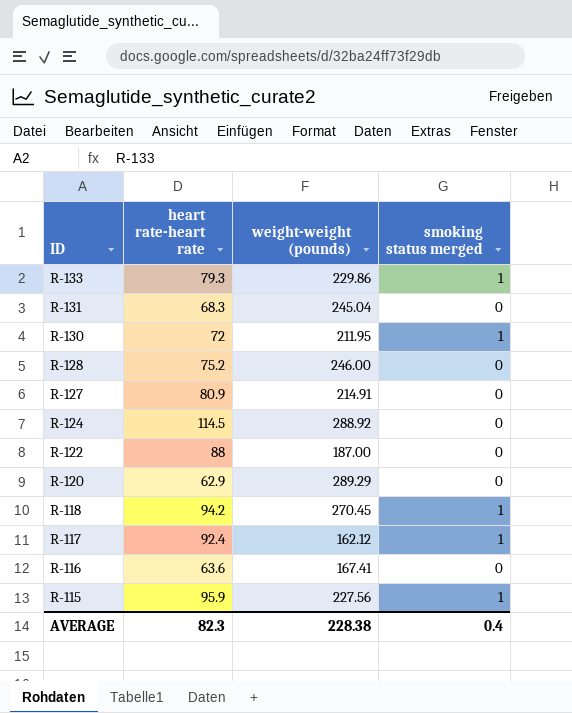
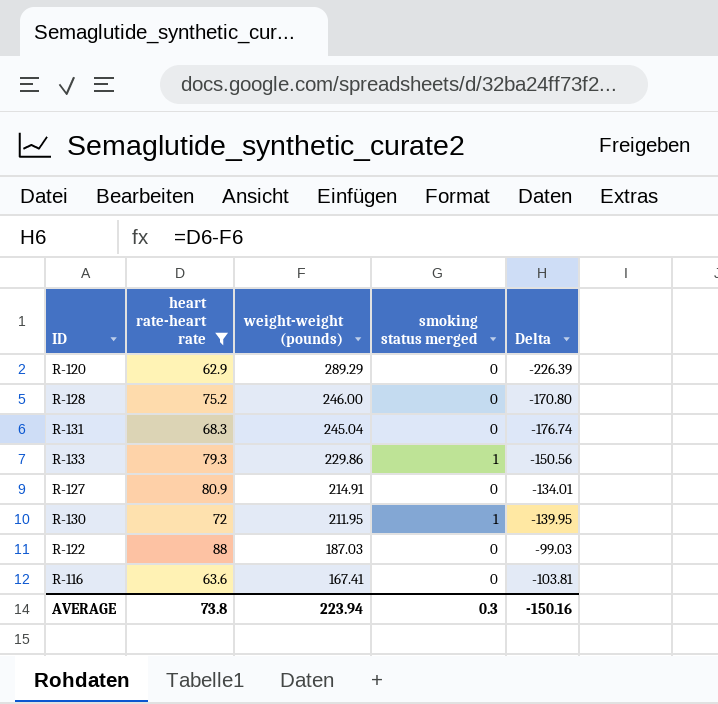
filter: none -> heart rate-heart rate <= 88
row order: ID descending -> weight-weight (pounds) descending
column Delta | formula: none -> [heart rate-heart rate] - [weight-weight (pounds)]
R-122 | weight-weight (pounds): 187.00 -> 187.03
AVERAGE | heart rate-heart rate: 82.3 -> 73.8
AVERAGE | weight-weight (pounds): 228.38 -> 223.94
AVERAGE | smoking status merged: 0.4 -> 0.3

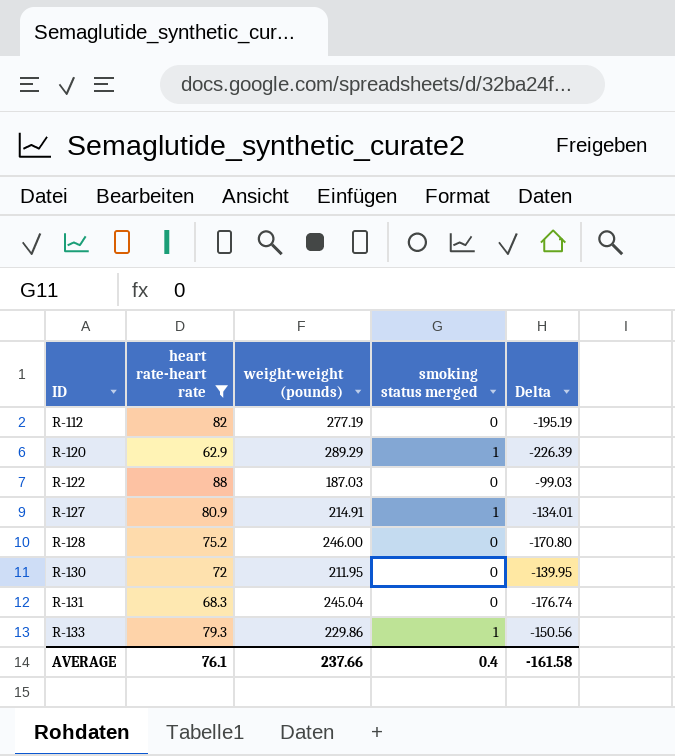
row order: weight-weight (pounds) descending -> ID ascending
row R-116: 63.6 | 167.41 | 0 | -103.81 -> none
row R-112: none -> 82 | 277.19 | 0 | -195.19
R-120 | smoking status merged: 0 -> 1
R-127 | smoking status merged: 0 -> 1
R-130 | smoking status merged: 1 -> 0
AVERAGE | heart rate-heart rate: 73.8 -> 76.1
AVERAGE | weight-weight (pounds): 223.94 -> 237.66
AVERAGE | smoking status merged: 0.3 -> 0.4
AVERAGE | Delta: -150.16 -> -161.58

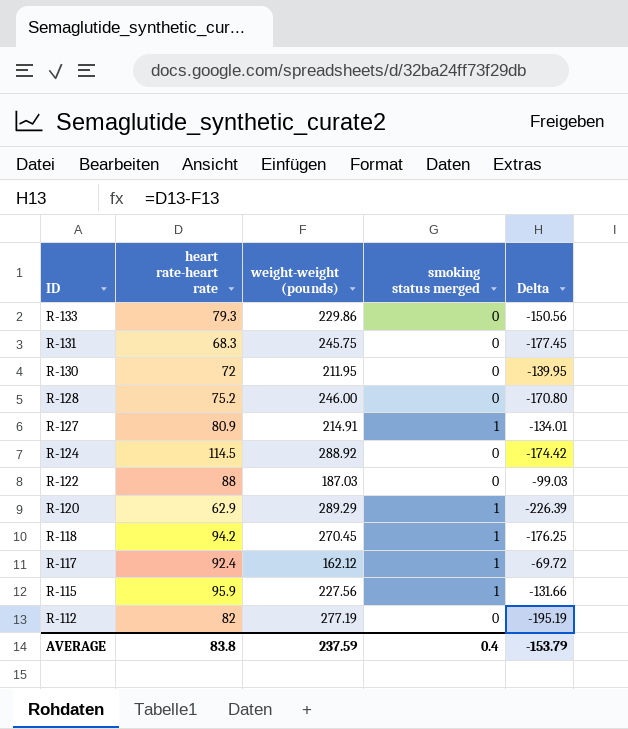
filter: heart rate-heart rate <= 88 -> none
row order: ID ascending -> ID descending
R-133 | smoking status merged: 1 -> 0
R-131 | weight-weight (pounds): 245.04 -> 245.75
R-131 | Delta: -176.74 -> -177.45
AVERAGE | heart rate-heart rate: 76.1 -> 83.8
AVERAGE | weight-weight (pounds): 237.66 -> 237.59
AVERAGE | Delta: -161.58 -> -153.79

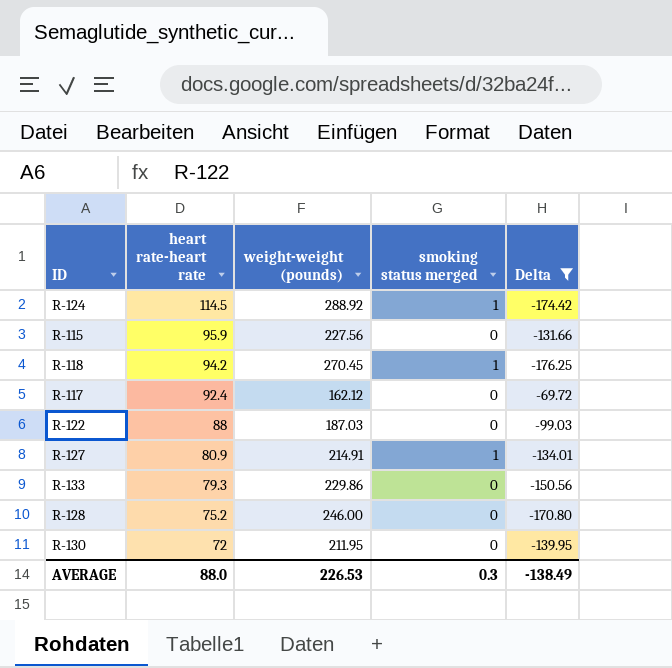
filter: none -> Delta >= -176.25
row order: ID descending -> heart rate-heart rate descending
R-124 | smoking status merged: 0 -> 1
R-115 | smoking status merged: 1 -> 0
R-117 | smoking status merged: 1 -> 0
AVERAGE | heart rate-heart rate: 83.8 -> 88.0
AVERAGE | weight-weight (pounds): 237.59 -> 226.53
AVERAGE | smoking status merged: 0.4 -> 0.3
AVERAGE | Delta: -153.79 -> -138.49

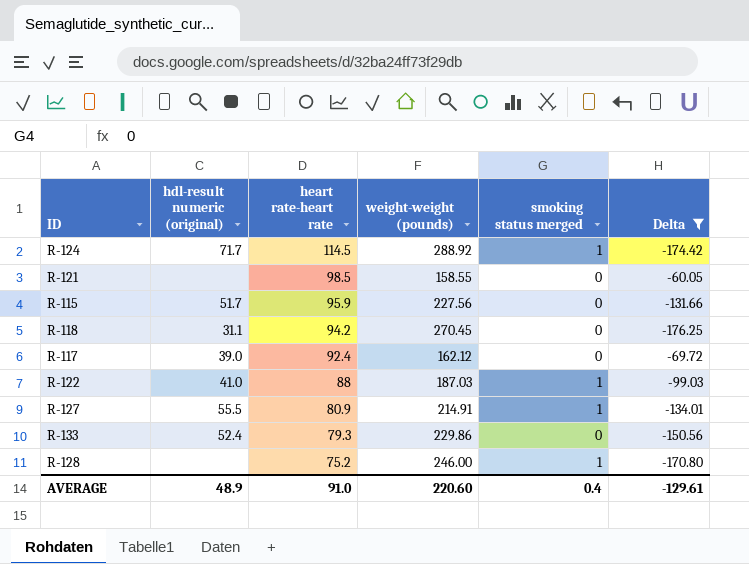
column hdl-result numeric (original) | position: none -> 2
row R-130: 72 | 211.95 | 0 | -139.95 -> none
row R-121: none -> none | 98.5 | 158.55 | 0 | -60.05
R-118 | smoking status merged: 1 -> 0
R-122 | smoking status merged: 0 -> 1
R-128 | smoking status merged: 0 -> 1
AVERAGE | heart rate-heart rate: 88.0 -> 91.0
AVERAGE | weight-weight (pounds): 226.53 -> 220.60
AVERAGE | smoking status merged: 0.3 -> 0.4
AVERAGE | Delta: -138.49 -> -129.61

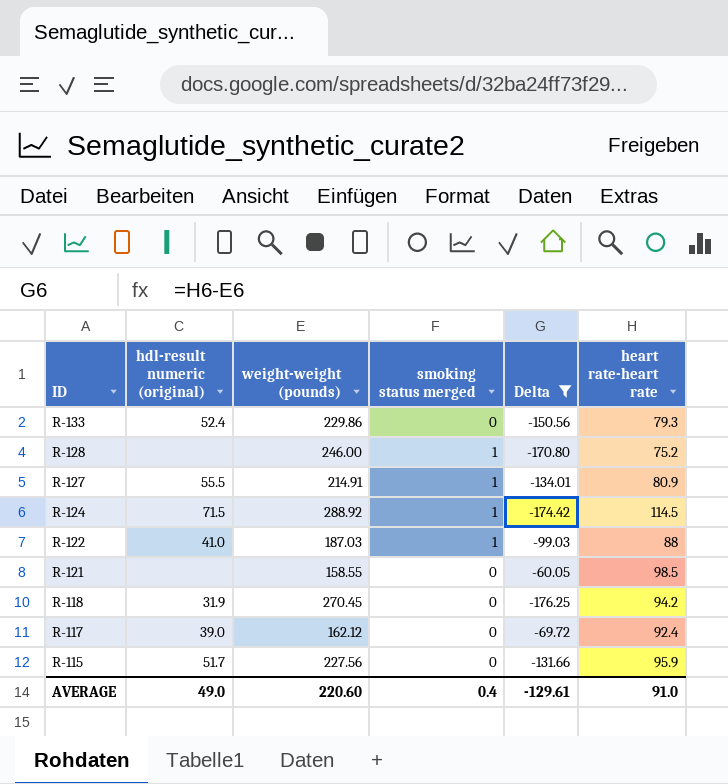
row order: heart rate-heart rate descending -> ID descending
column heart rate-heart rate | position: 3 -> 6
R-124 | hdl-result numeric (original): 71.7 -> 71.5
R-118 | hdl-result numeric (original): 31.1 -> 31.9
AVERAGE | hdl-result numeric (original): 48.9 -> 49.0

